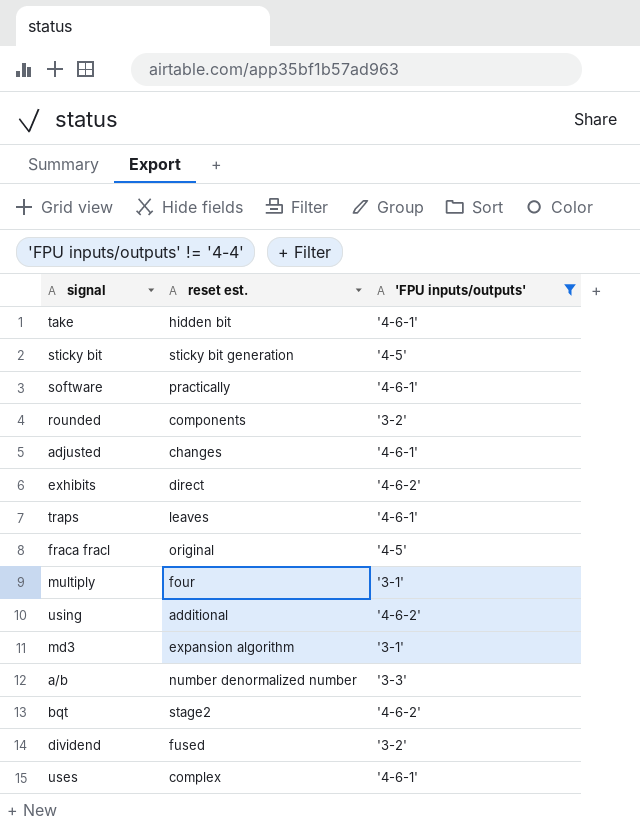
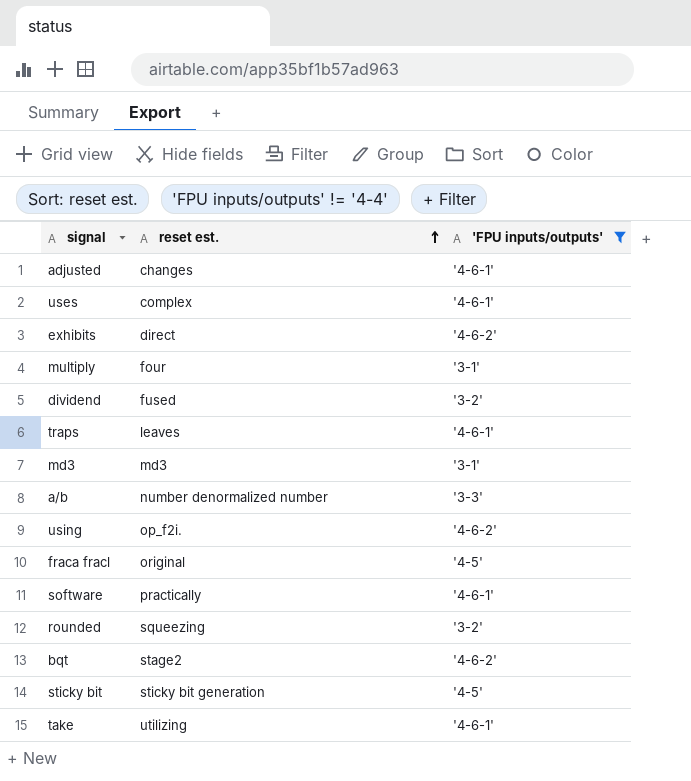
row order: none -> reset est. ascending
md3 | reset est.: expansion algorithm -> md3
using | reset est.: additional -> op_f2i.
rounded | reset est.: components -> squeezing
take | reset est.: hidden bit -> utilizing

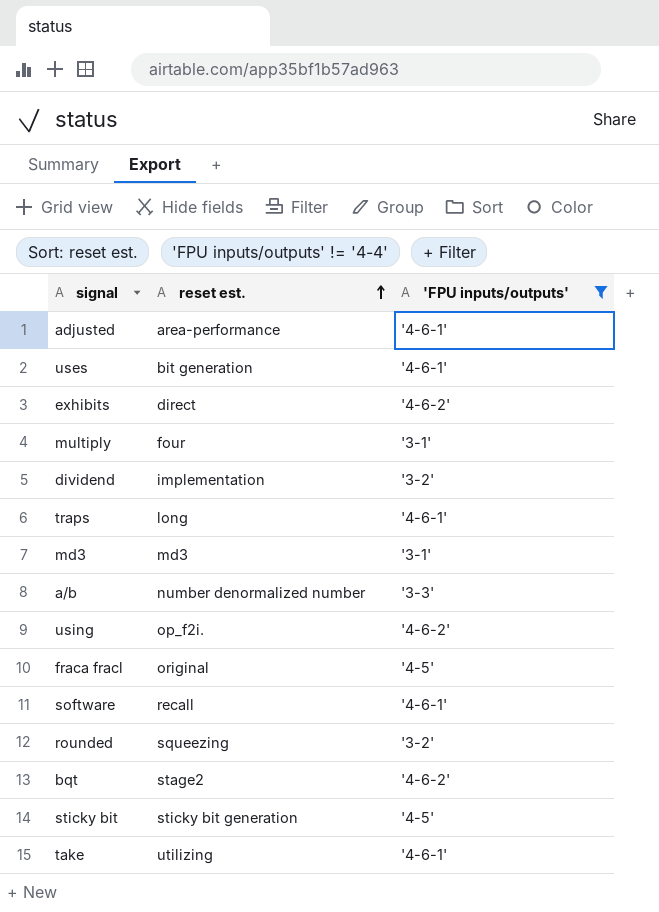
adjusted | reset est.: changes -> area-performance
uses | reset est.: complex -> bit generation
dividend | reset est.: fused -> implementation
traps | reset est.: leaves -> long
software | reset est.: practically -> recall

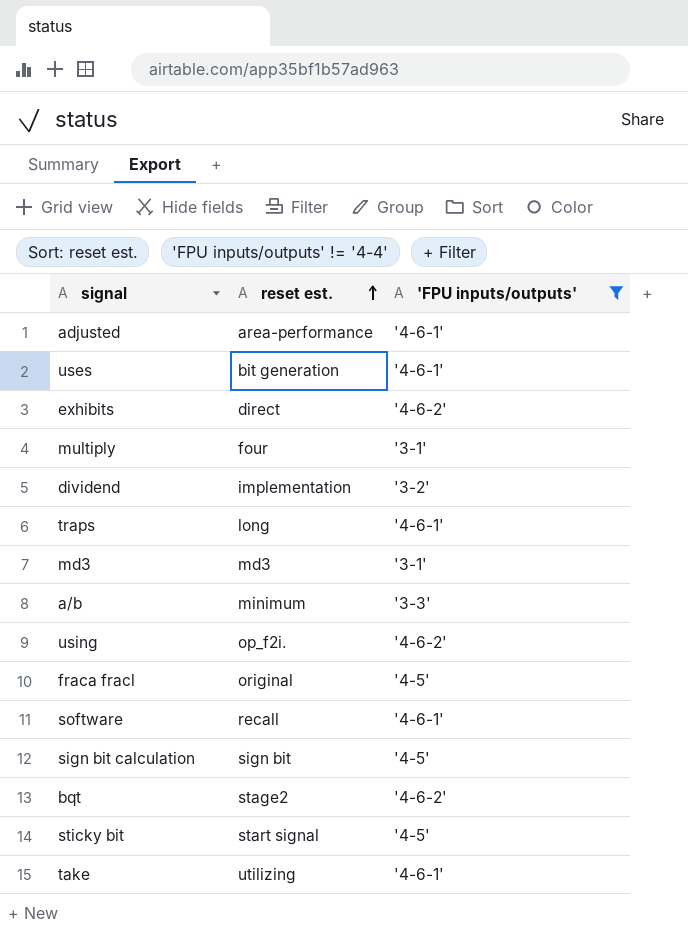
row rounded: squeezing | '3-2' -> none
a/b | reset est.: number denormalized number -> minimum
row sign bit calculation: none -> sign bit | '4-5'
sticky bit | reset est.: sticky bit generation -> start signal

